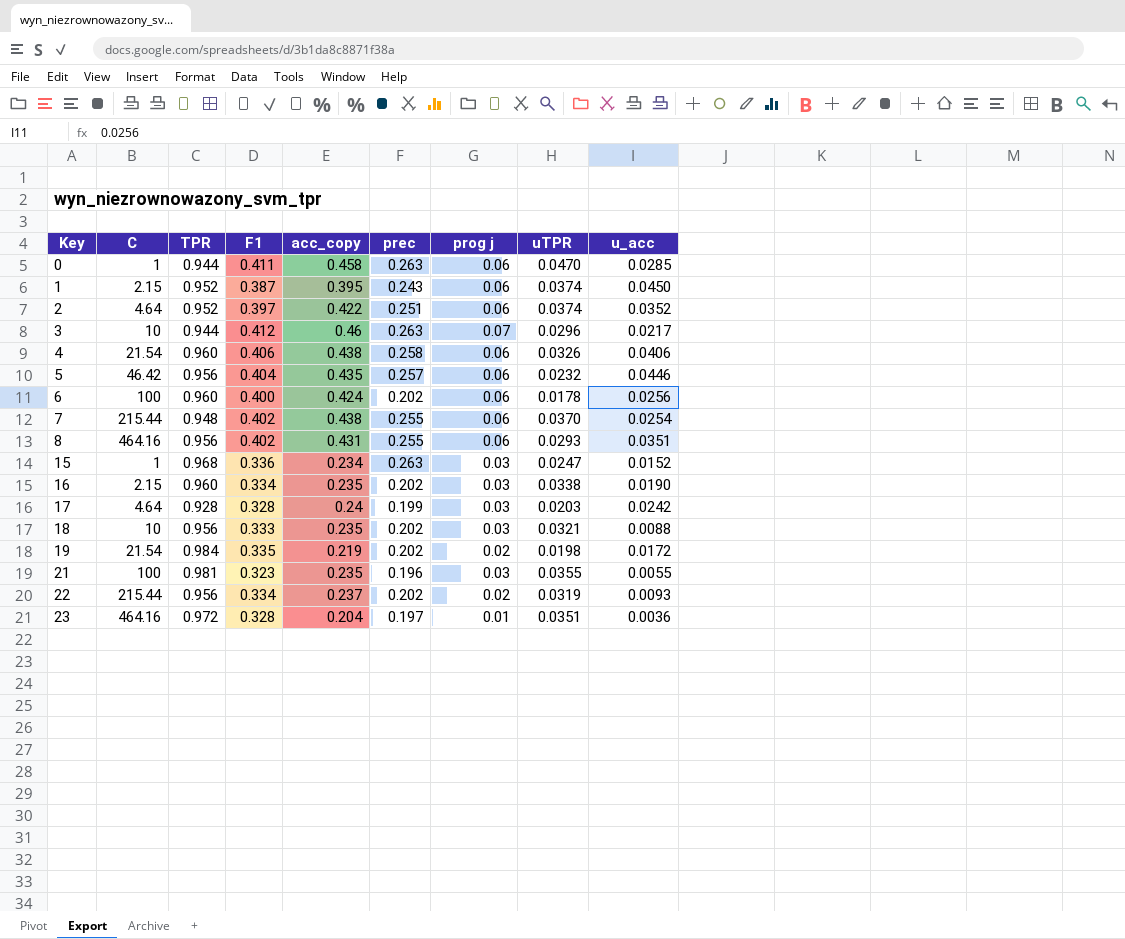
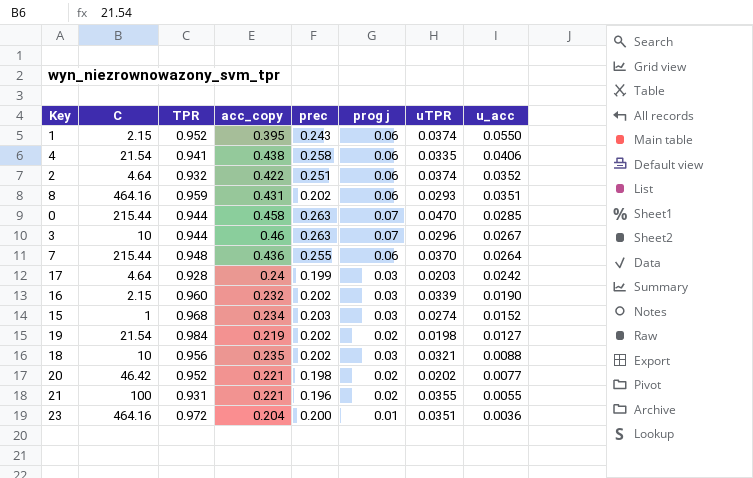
row order: Key ascending -> u_acc descending
column F1 | position: 4 -> none
row 5: 46.42 | 0.956 | 0.404 | 0.435 | 0.257 | 0.06 | 0.0232 | 0.0446 -> none
row 6: 100 | 0.960 | 0.400 | 0.424 | 0.202 | 0.06 | 0.0178 | 0.0256 -> none
row 22: 215.44 | 0.956 | 0.334 | 0.237 | 0.202 | 0.02 | 0.0319 | 0.0093 -> none
1 | u_acc: 0.0450 -> 0.0550
4 | TPR: 0.960 -> 0.941
4 | uTPR: 0.0326 -> 0.0335
2 | TPR: 0.952 -> 0.932
8 | TPR: 0.956 -> 0.959
8 | prec: 0.255 -> 0.202
0 | C: 1 -> 215.44
0 | prog j: 0.06 -> 0.07
3 | u_acc: 0.0217 -> 0.0267
7 | acc_copy: 0.438 -> 0.436
7 | u_acc: 0.0254 -> 0.0264
16 | acc_copy: 0.235 -> 0.232
16 | uTPR: 0.0338 -> 0.0339
15 | prec: 0.263 -> 0.203
15 | uTPR: 0.0247 -> 0.0274
19 | u_acc: 0.0172 -> 0.0127
row 20: none -> 46.42 | 0.952 | 0.221 | 0.198 | 0.02 | 0.0202 | 0.0077
21 | TPR: 0.981 -> 0.931
21 | acc_copy: 0.235 -> 0.221
21 | prog j: 0.03 -> 0.02
23 | prec: 0.197 -> 0.200

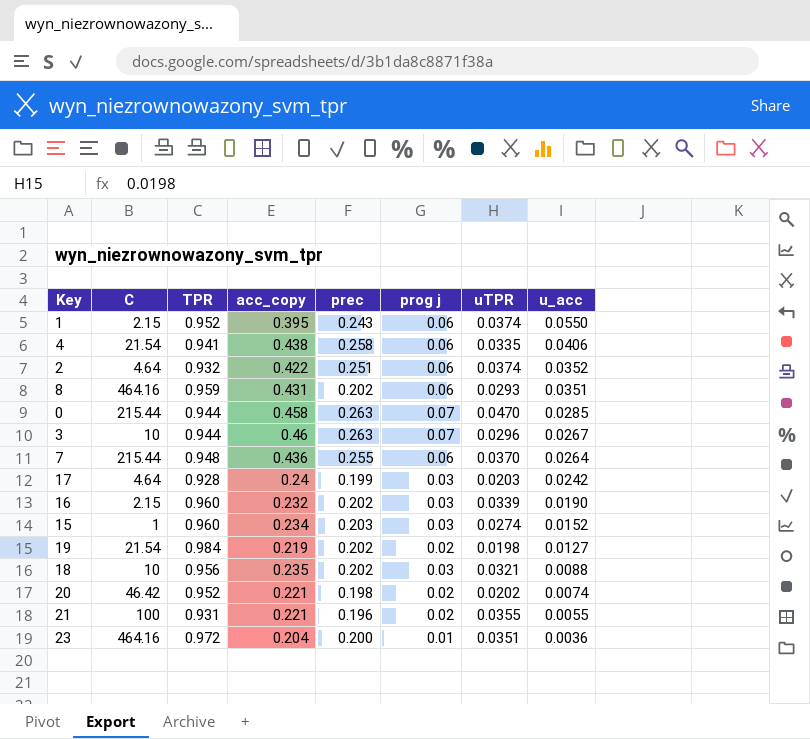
15 | TPR: 0.968 -> 0.960
20 | u_acc: 0.0077 -> 0.0074

